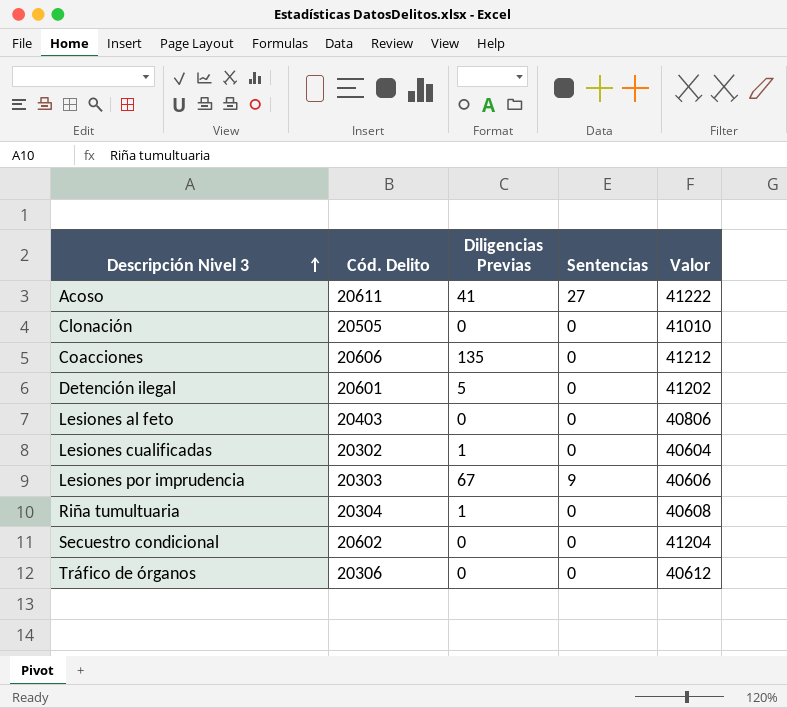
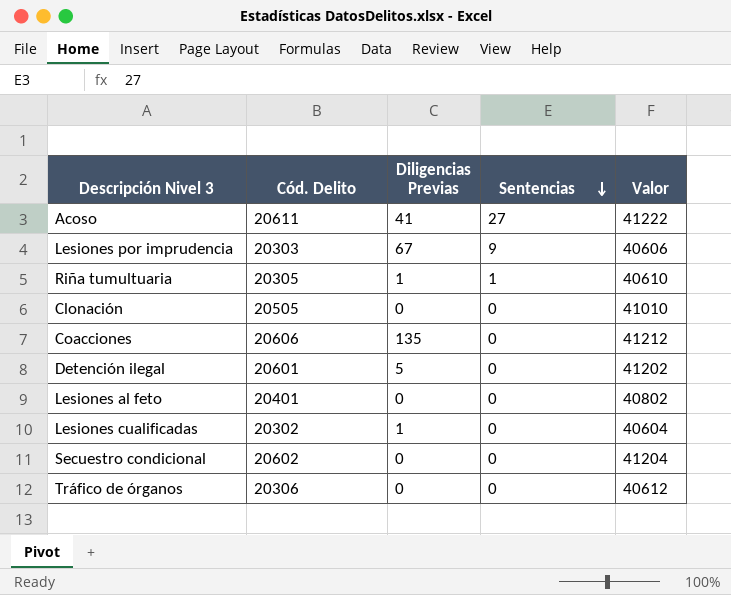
row order: Descripción Nivel 3 ascending -> Sentencias descending
Riña tumultuaria | Cód. Delito: 20304 -> 20305
Riña tumultuaria | Sentencias: 0 -> 1
Riña tumultuaria | Valor: 40608 -> 40610
Lesiones al feto | Cód. Delito: 20403 -> 20401
Lesiones al feto | Valor: 40806 -> 40802

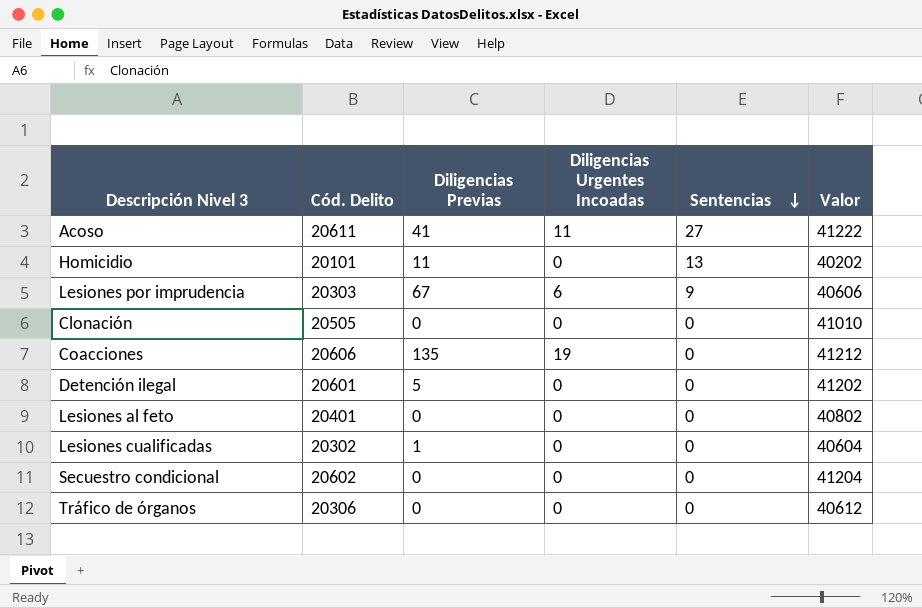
column Diligencias Urgentes Incoadas | position: none -> 4
row Riña tumultuaria: 20305 | 1 | 1 | 40610 -> none
row Homicidio: none -> 20101 | 11 | 0 | 13 | 40202

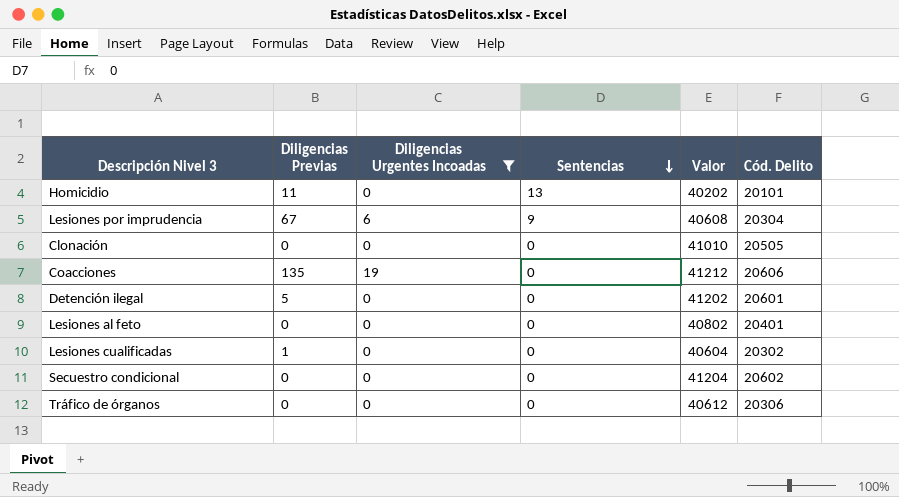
filter: none -> Diligencias Urgentes Incoadas != 11
column Cód. Delito | position: 2 -> 6
Lesiones por imprudencia | Valor: 40606 -> 40608
Lesiones por imprudencia | Cód. Delito: 20303 -> 20304

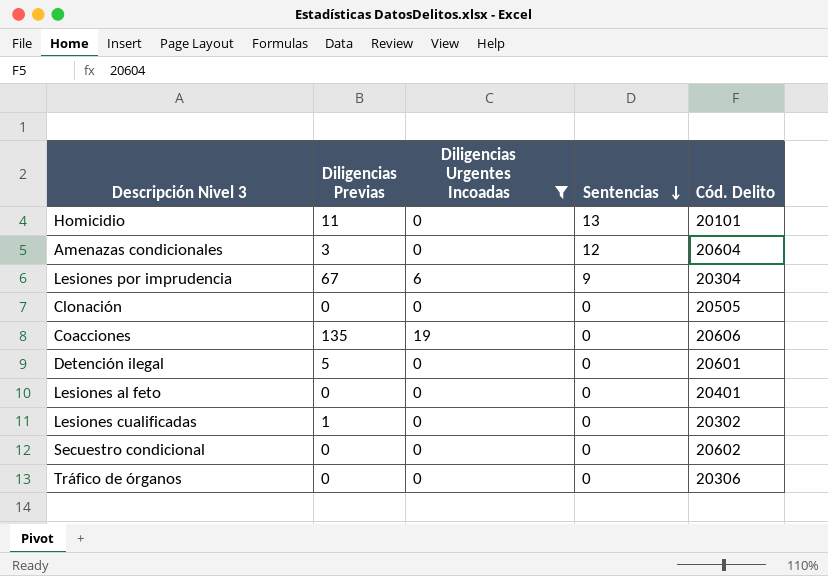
column Valor | formula: [Cód. Delito] * 2 -> none
row Amenazas condicionales: none -> 3 | 0 | 12 | 20604

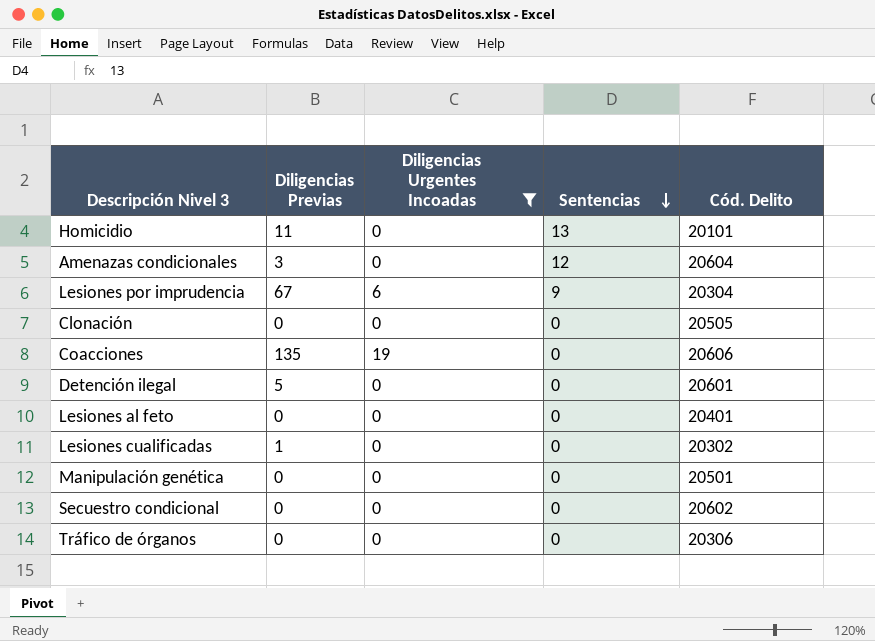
row Manipulación genética: none -> 0 | 0 | 0 | 20501

